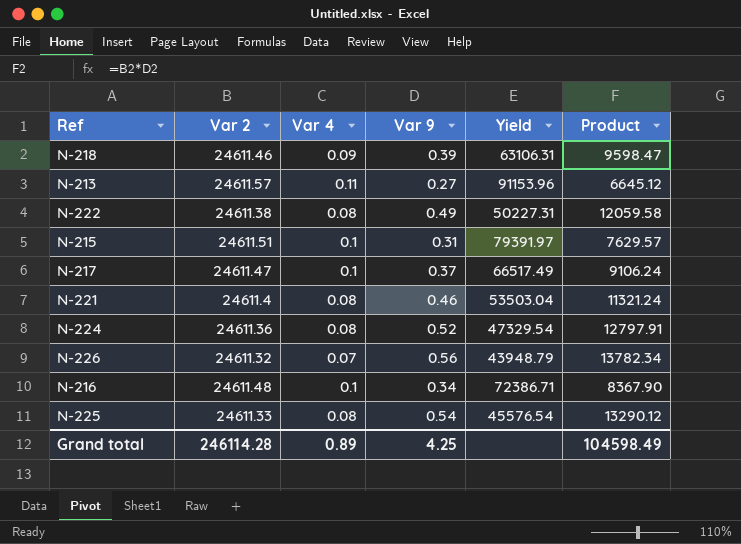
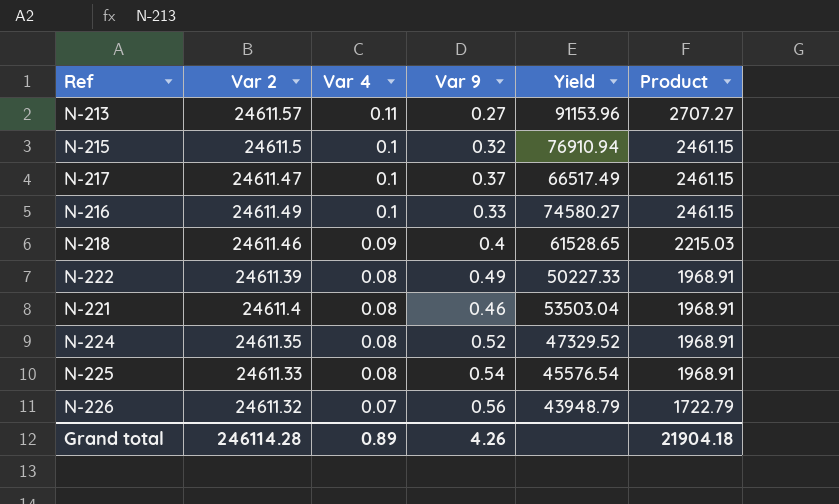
row order: none -> Var 4 descending
column Product | formula: [Var 2] * [Var 9] -> [Var 2] * [Var 4]
N-215 | Var 2: 24611.51 -> 24611.5
N-215 | Var 9: 0.31 -> 0.32
N-215 | Yield: 79391.97 -> 76910.94
N-216 | Var 2: 24611.48 -> 24611.49
N-216 | Var 9: 0.34 -> 0.33
N-216 | Yield: 72386.71 -> 74580.27
N-218 | Var 9: 0.39 -> 0.4
N-218 | Yield: 63106.31 -> 61528.65
N-222 | Var 2: 24611.38 -> 24611.39
N-222 | Yield: 50227.31 -> 50227.33
N-224 | Var 2: 24611.36 -> 24611.35
N-224 | Yield: 47329.54 -> 47329.52
Grand total | Var 9: 4.25 -> 4.26
Grand total | Product: 104598.49 -> 21904.18

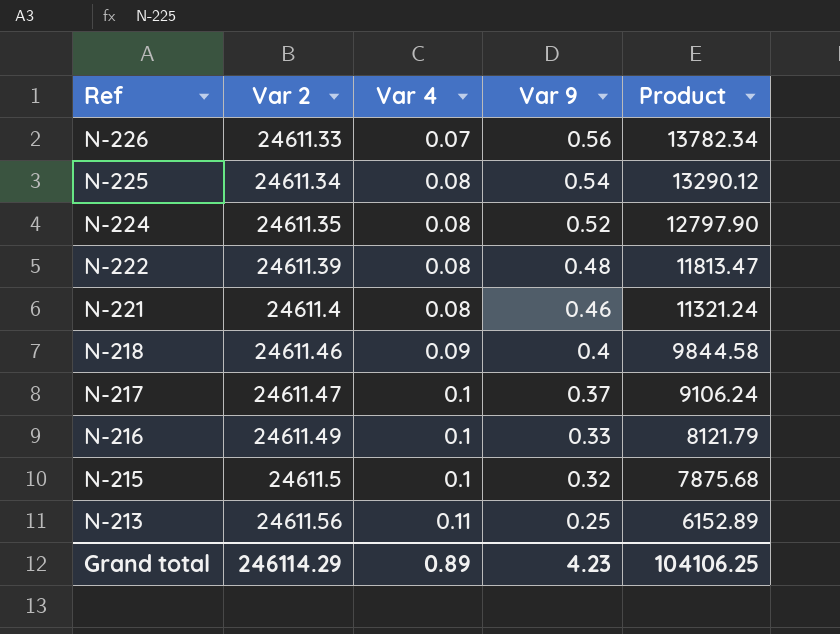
row order: Var 4 descending -> Ref descending
column Yield | formula: [Var 2] / [Var 9] -> none
column Product | formula: [Var 2] * [Var 4] -> [Var 2] * [Var 9]
N-226 | Var 2: 24611.32 -> 24611.33
N-225 | Var 2: 24611.33 -> 24611.34
N-222 | Var 9: 0.49 -> 0.48
N-213 | Var 2: 24611.57 -> 24611.56
N-213 | Var 9: 0.27 -> 0.25
Grand total | Var 2: 246114.28 -> 246114.29
Grand total | Var 9: 4.26 -> 4.23
Grand total | Product: 21904.18 -> 104106.25

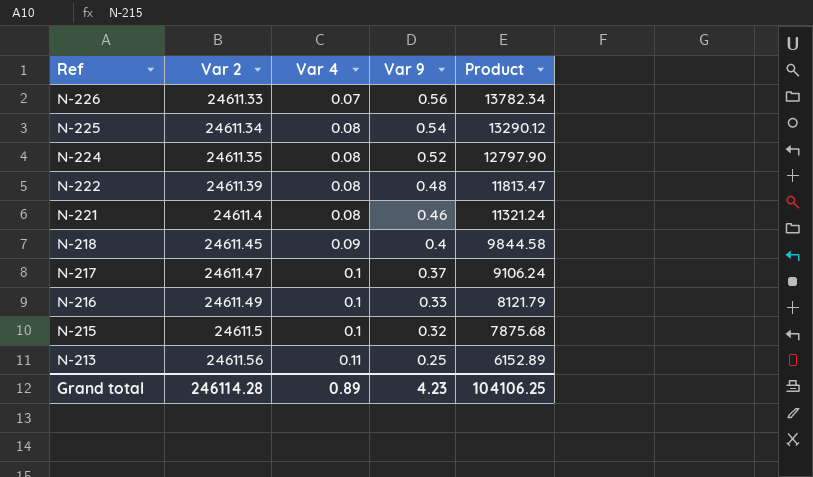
N-218 | Var 2: 24611.46 -> 24611.45
Grand total | Var 2: 246114.29 -> 246114.28

